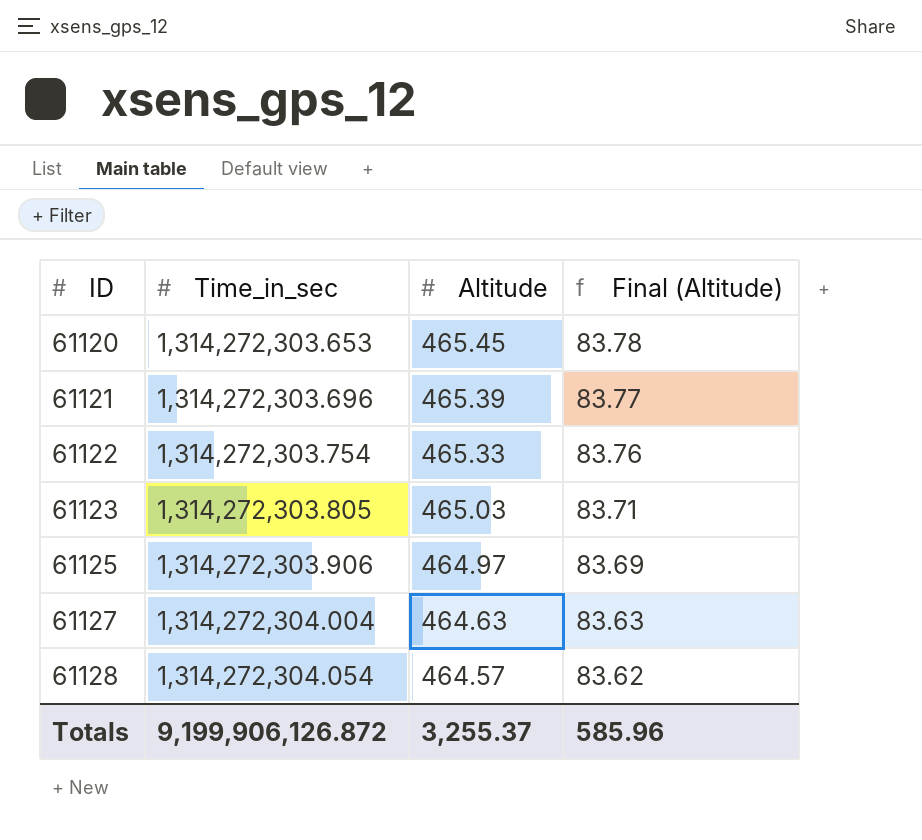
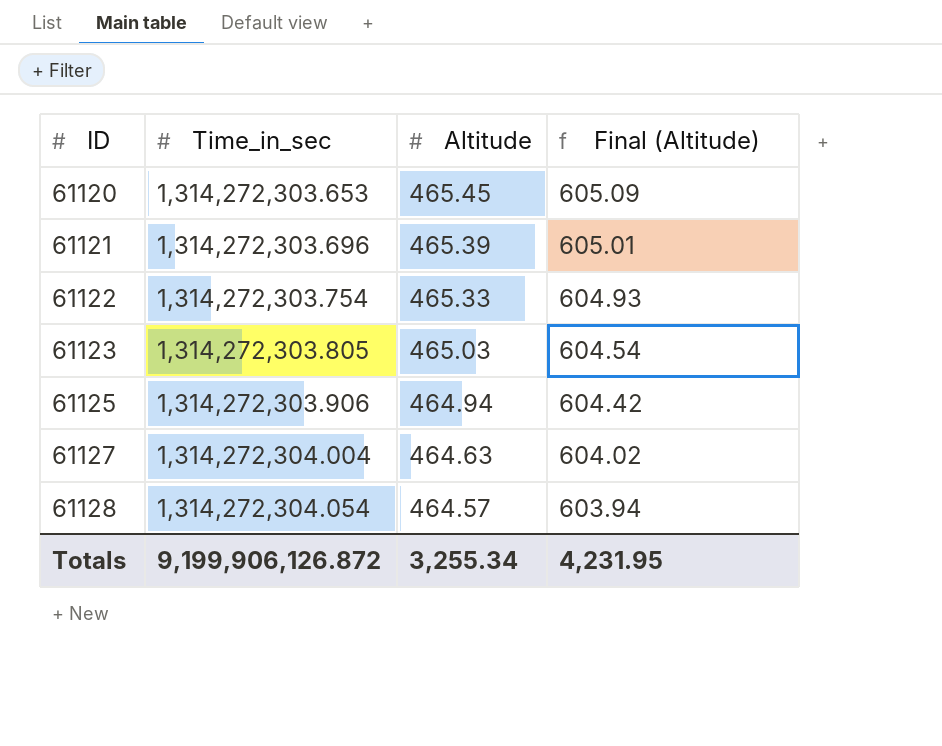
column Final (Altitude) | formula: [Altitude] * 0.18 -> [Altitude] * 1.3
61125 | Altitude: 464.97 -> 464.94
Totals | Altitude: 3,255.37 -> 3,255.34
Totals | Final (Altitude): 585.96 -> 4,231.95

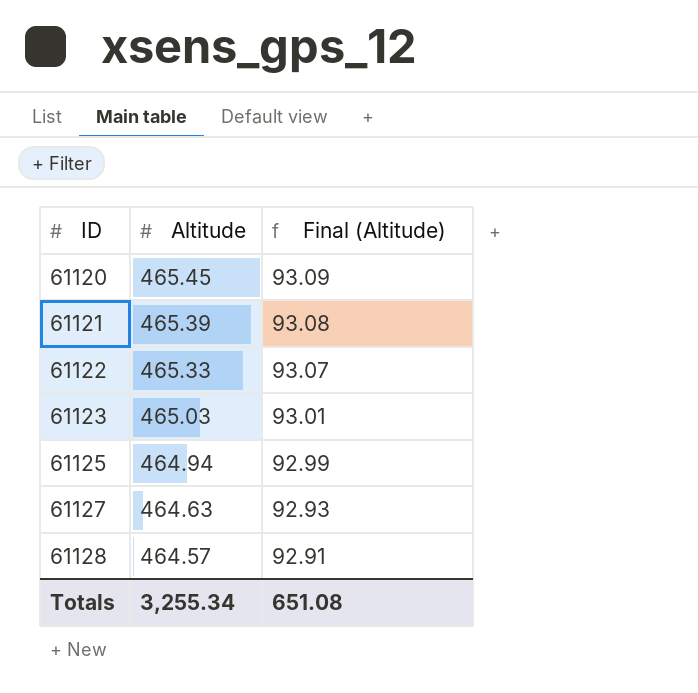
column Time_in_sec | position: 2 -> none
column Final (Altitude) | formula: [Altitude] * 1.3 -> [Altitude] * 0.2
Totals | Final (Altitude): 4,231.95 -> 651.08

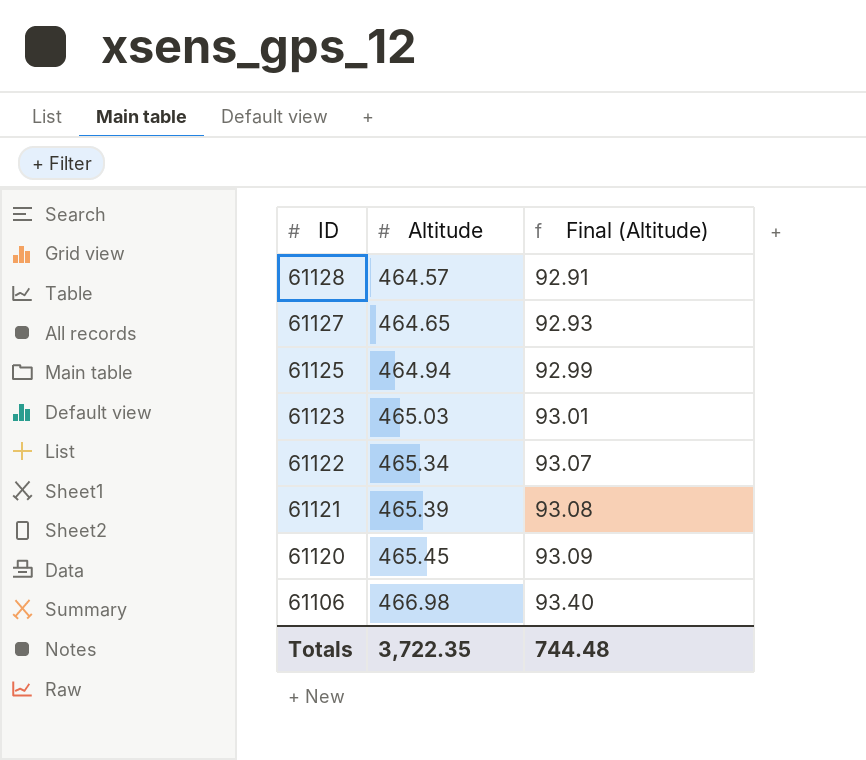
row order: ID ascending -> ID descending
61127 | Altitude: 464.63 -> 464.65
61122 | Altitude: 465.33 -> 465.34
row 61106: none -> 466.98 | 93.40
Totals | Altitude: 3,255.34 -> 3,722.35
Totals | Final (Altitude): 651.08 -> 744.48

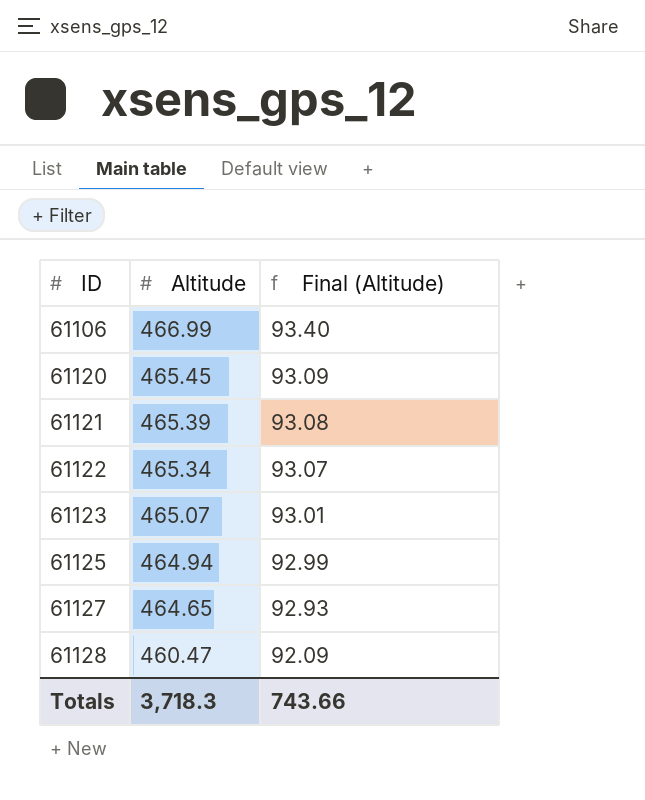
row order: ID descending -> ID ascending
61106 | Altitude: 466.98 -> 466.99
61123 | Altitude: 465.03 -> 465.07
61128 | Altitude: 464.57 -> 460.47
61128 | Final (Altitude): 92.91 -> 92.09
Totals | Altitude: 3,722.35 -> 3,718.3
Totals | Final (Altitude): 744.48 -> 743.66

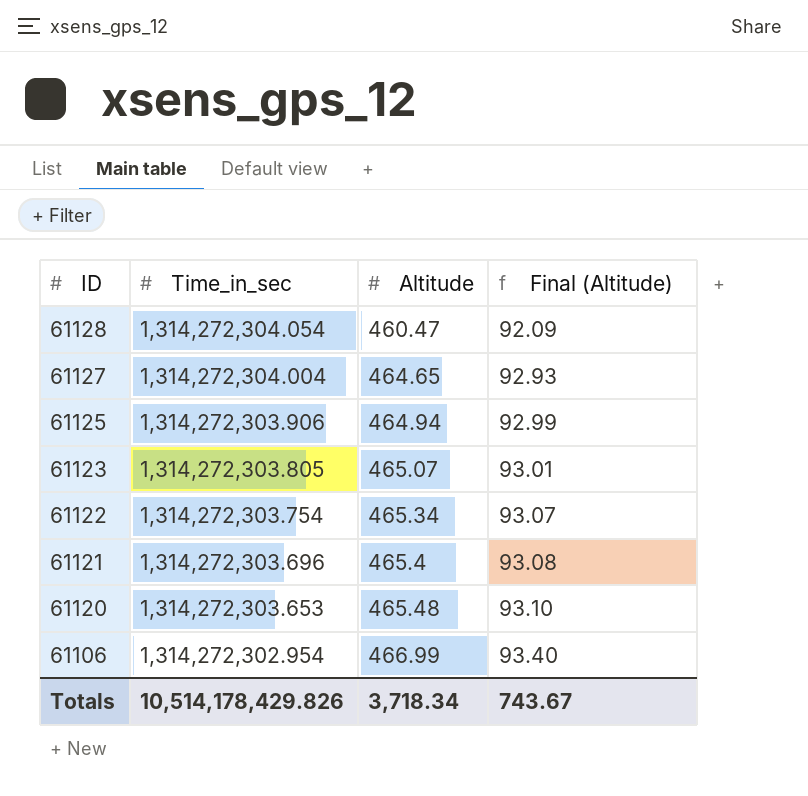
row order: ID ascending -> ID descending
column Time_in_sec | position: none -> 2
61121 | Altitude: 465.39 -> 465.4
61120 | Altitude: 465.45 -> 465.48
61120 | Final (Altitude): 93.09 -> 93.10
Totals | Altitude: 3,718.3 -> 3,718.34
Totals | Final (Altitude): 743.66 -> 743.67

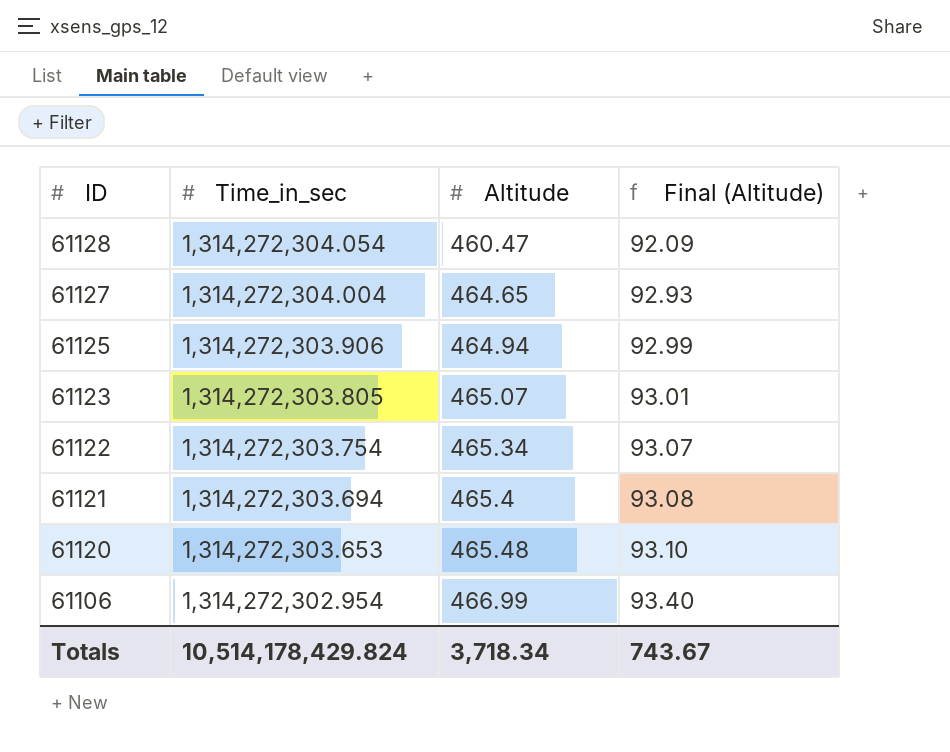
61121 | Time_in_sec: 1,314,272,303.696 -> 1,314,272,303.694
Totals | Time_in_sec: 10,514,178,429.826 -> 10,514,178,429.824

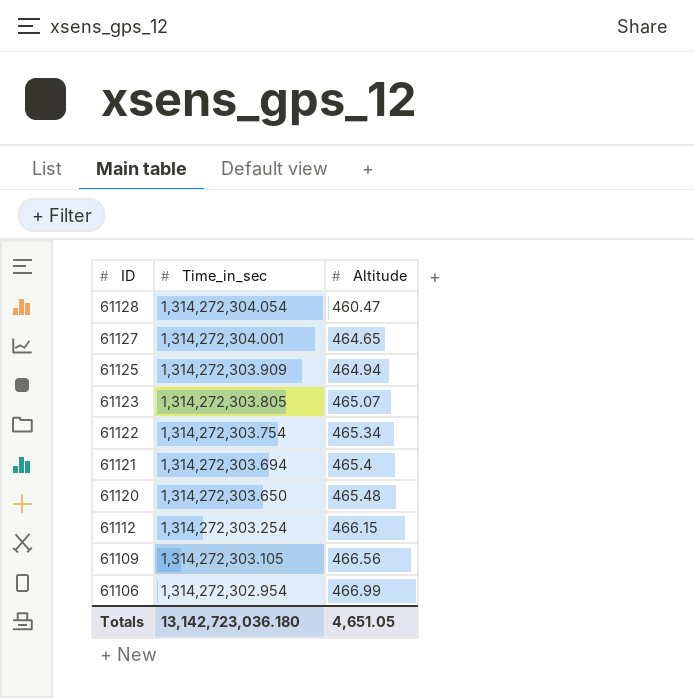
column Final (Altitude) | formula: [Altitude] * 0.2 -> none
61127 | Time_in_sec: 1,314,272,304.004 -> 1,314,272,304.001
61125 | Time_in_sec: 1,314,272,303.906 -> 1,314,272,303.909
61120 | Time_in_sec: 1,314,272,303.653 -> 1,314,272,303.650
row 61112: none -> 1,314,272,303.254 | 466.15
row 61109: none -> 1,314,272,303.105 | 466.56
Totals | Time_in_sec: 10,514,178,429.824 -> 13,142,723,036.180
Totals | Altitude: 3,718.34 -> 4,651.05

